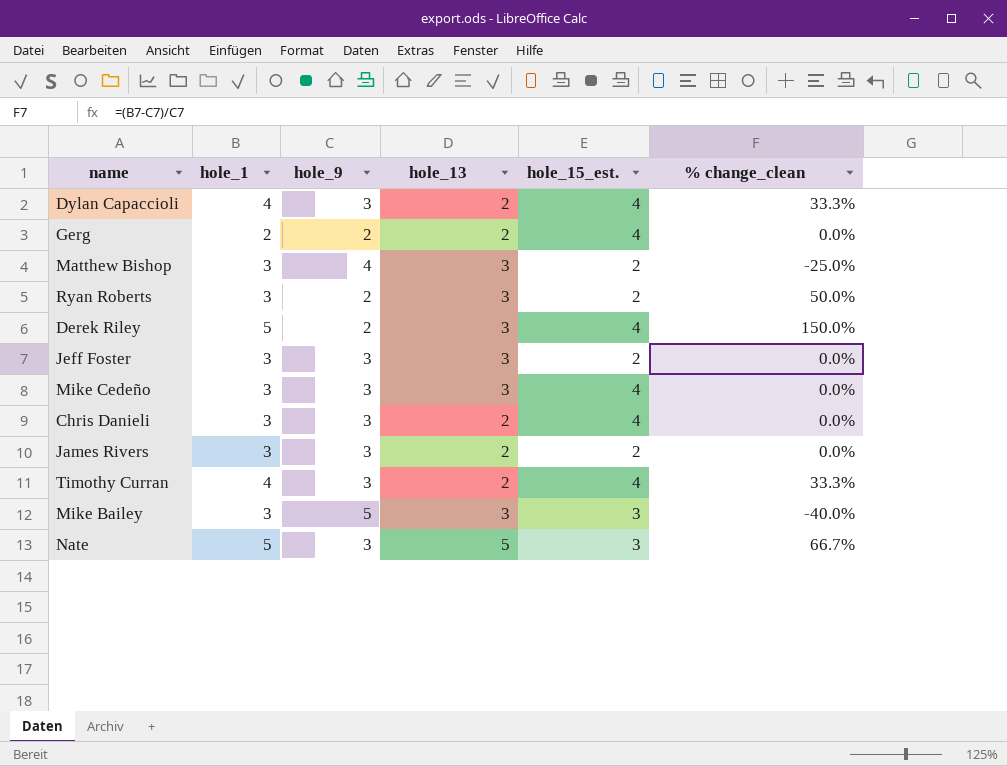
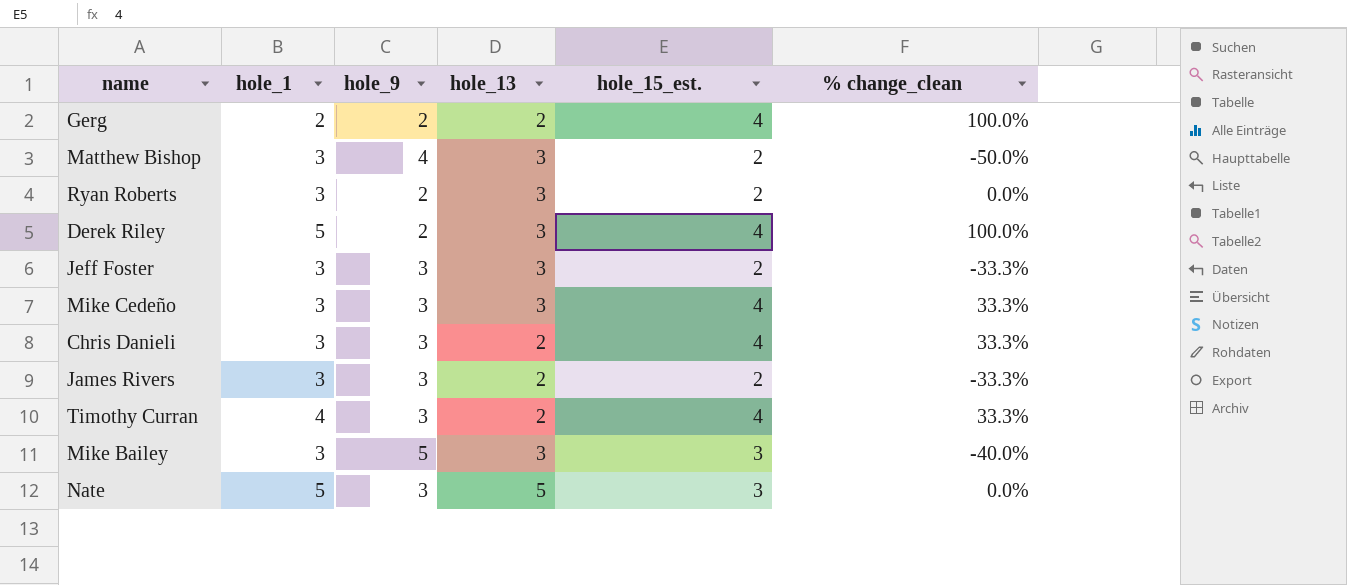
column % change_clean | formula: ([hole_1] - [hole_9]) / [hole_9] -> ([hole_15_est.] - [hole_9]) / [hole_9]
row Dylan Capaccioli: 4 | 3 | 2 | 4 | 33.3% -> none

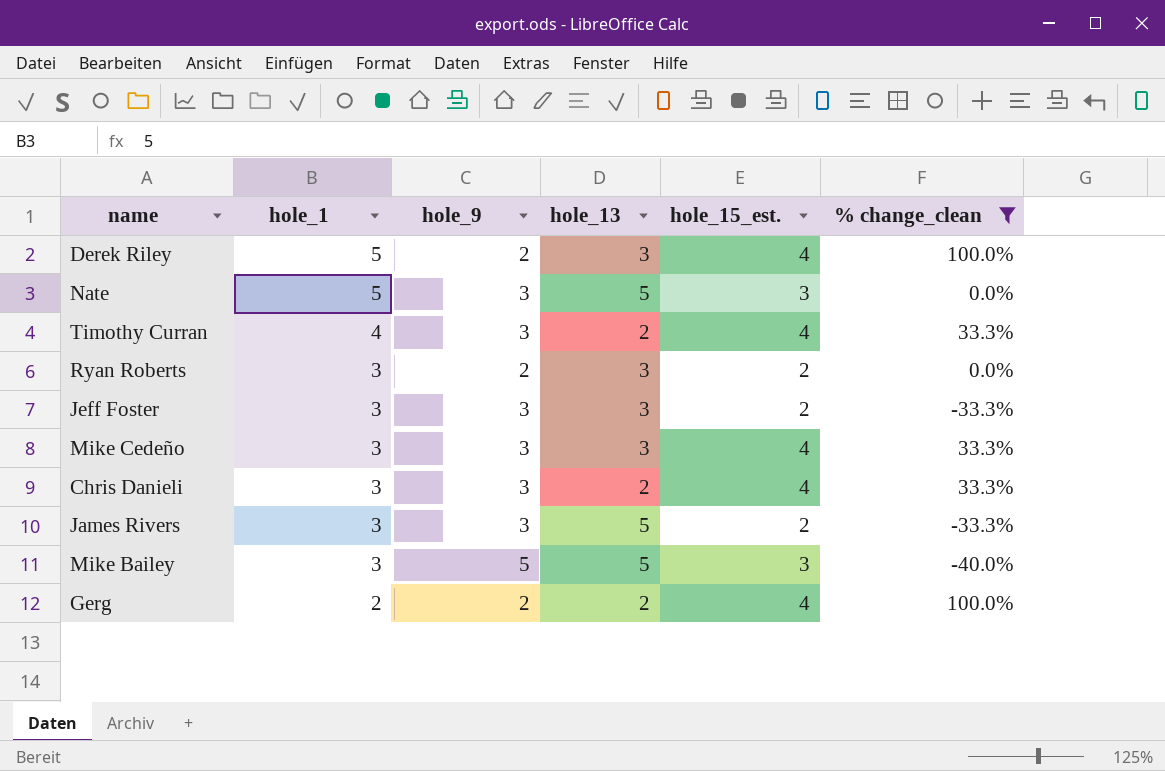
filter: none -> % change_clean != -50.0%
row order: none -> hole_1 descending
James Rivers | hole_13: 2 -> 5
Mike Bailey | hole_13: 3 -> 5

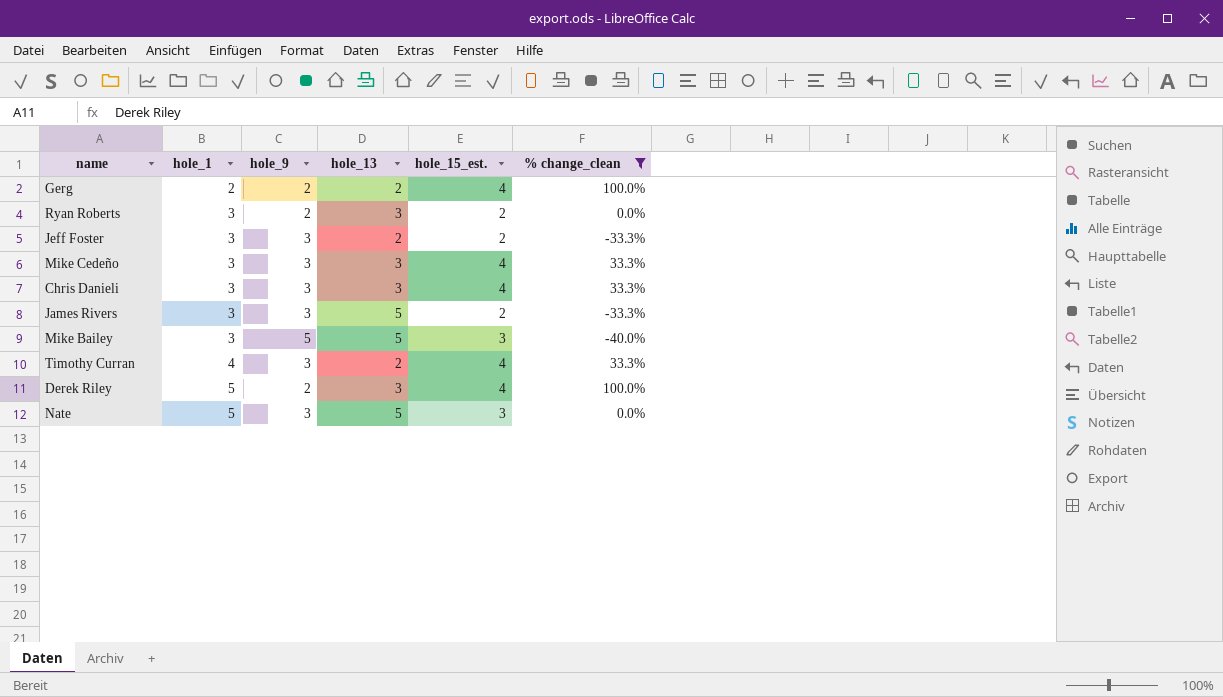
row order: hole_1 descending -> hole_1 ascending
Jeff Foster | hole_13: 3 -> 2
Chris Danieli | hole_13: 2 -> 3

